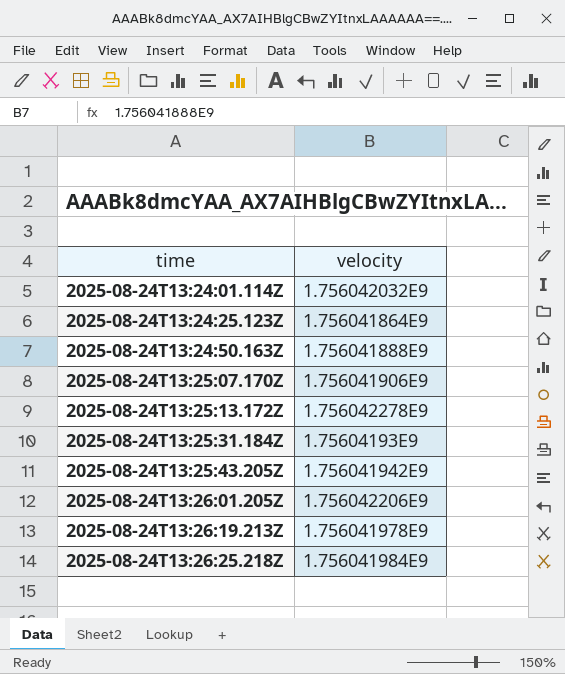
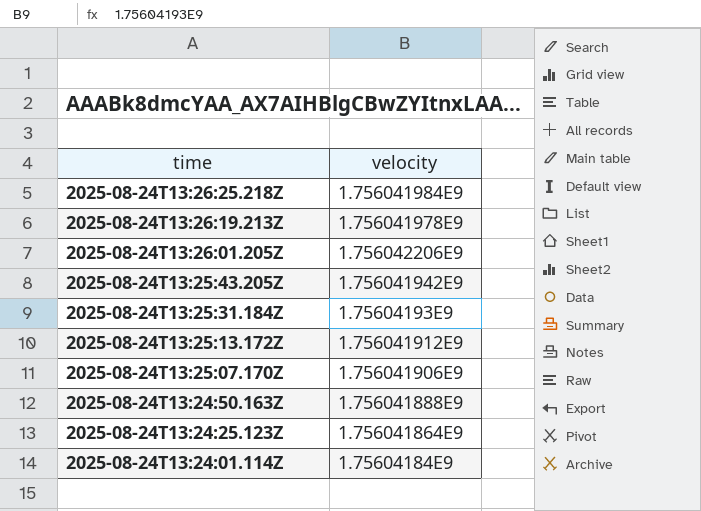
row order: time ascending -> time descending
2025-08-24T13:25:13.172Z | velocity: 1.756042278E9 -> 1.756041912E9
2025-08-24T13:24:01.114Z | velocity: 1.756042032E9 -> 1.75604184E9

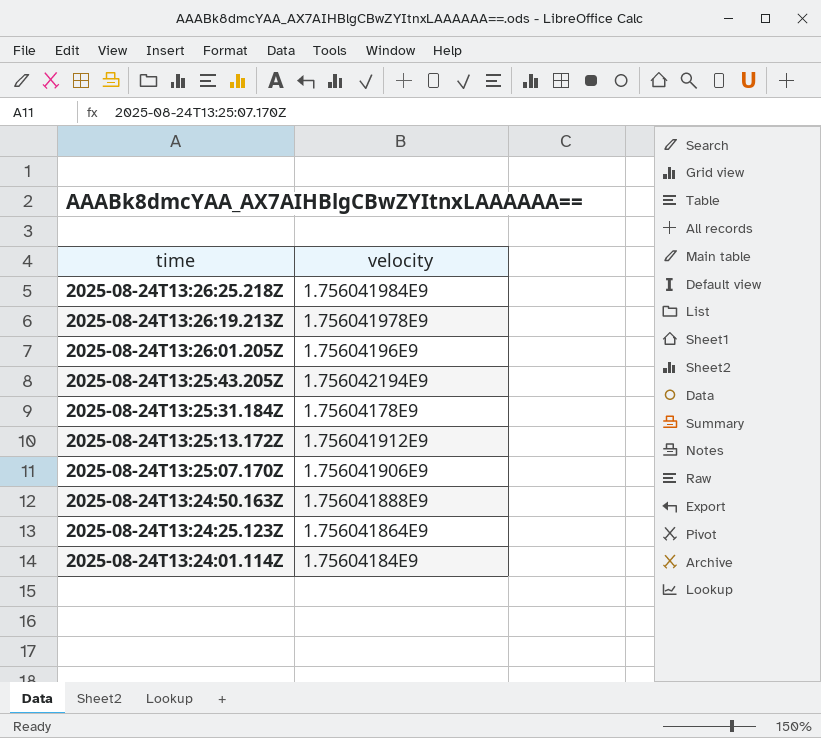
2025-08-24T13:26:01.205Z | velocity: 1.756042206E9 -> 1.75604196E9
2025-08-24T13:25:43.205Z | velocity: 1.756041942E9 -> 1.756042194E9
2025-08-24T13:25:31.184Z | velocity: 1.75604193E9 -> 1.75604178E9

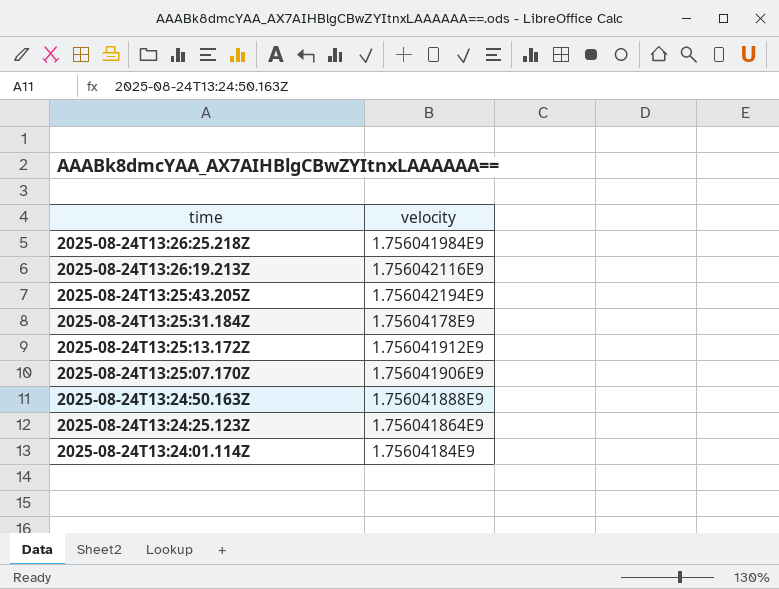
row 2025-08-24T13:26:01.205Z: 1.75604196E9 -> none
2025-08-24T13:26:19.213Z | velocity: 1.756041978E9 -> 1.756042116E9

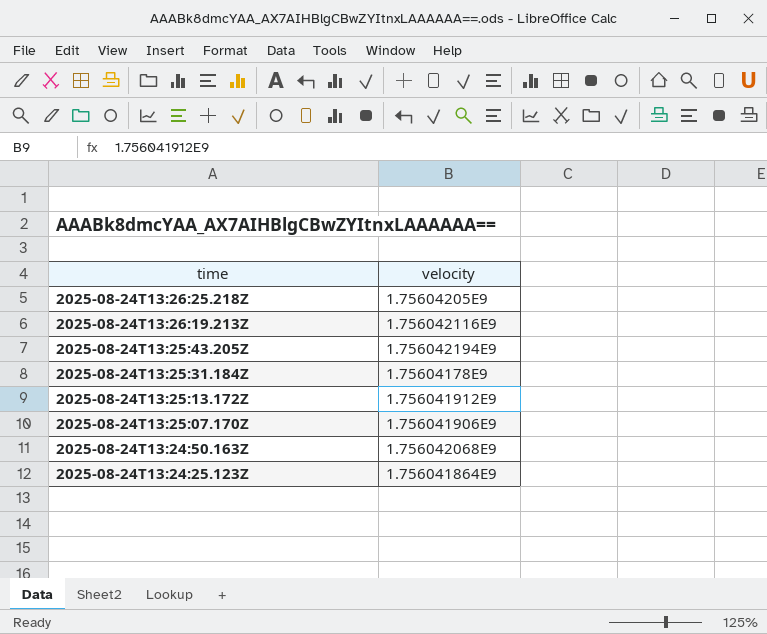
row 2025-08-24T13:24:01.114Z: 1.75604184E9 -> none
2025-08-24T13:26:25.218Z | velocity: 1.756041984E9 -> 1.75604205E9
2025-08-24T13:24:50.163Z | velocity: 1.756041888E9 -> 1.756042068E9

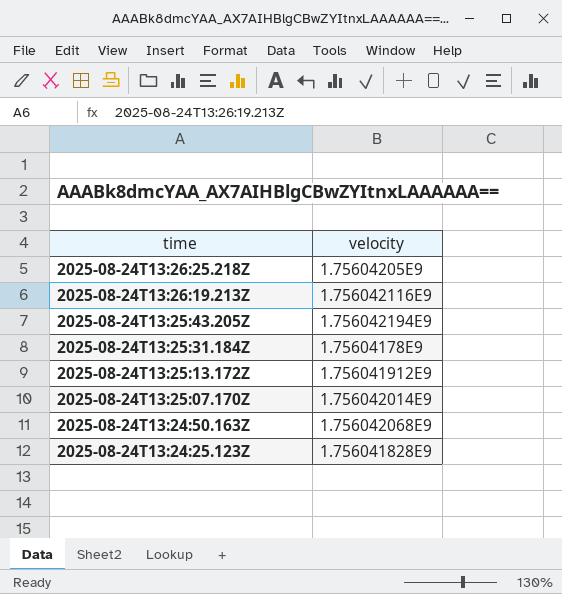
2025-08-24T13:25:07.170Z | velocity: 1.756041906E9 -> 1.756042014E9
2025-08-24T13:24:25.123Z | velocity: 1.756041864E9 -> 1.756041828E9

